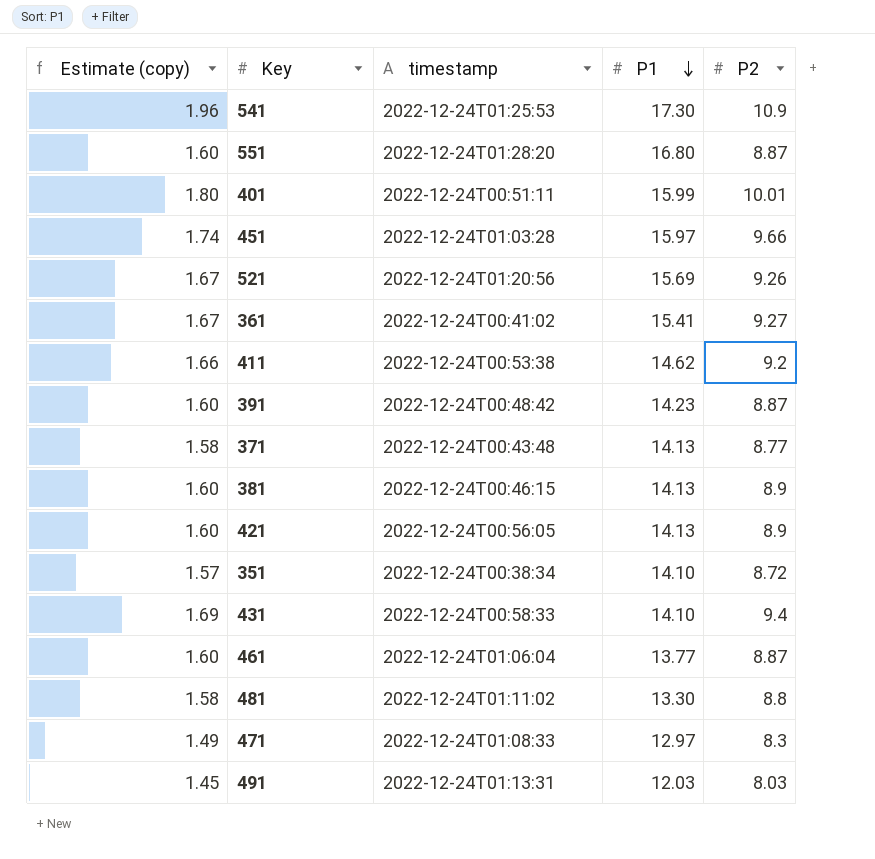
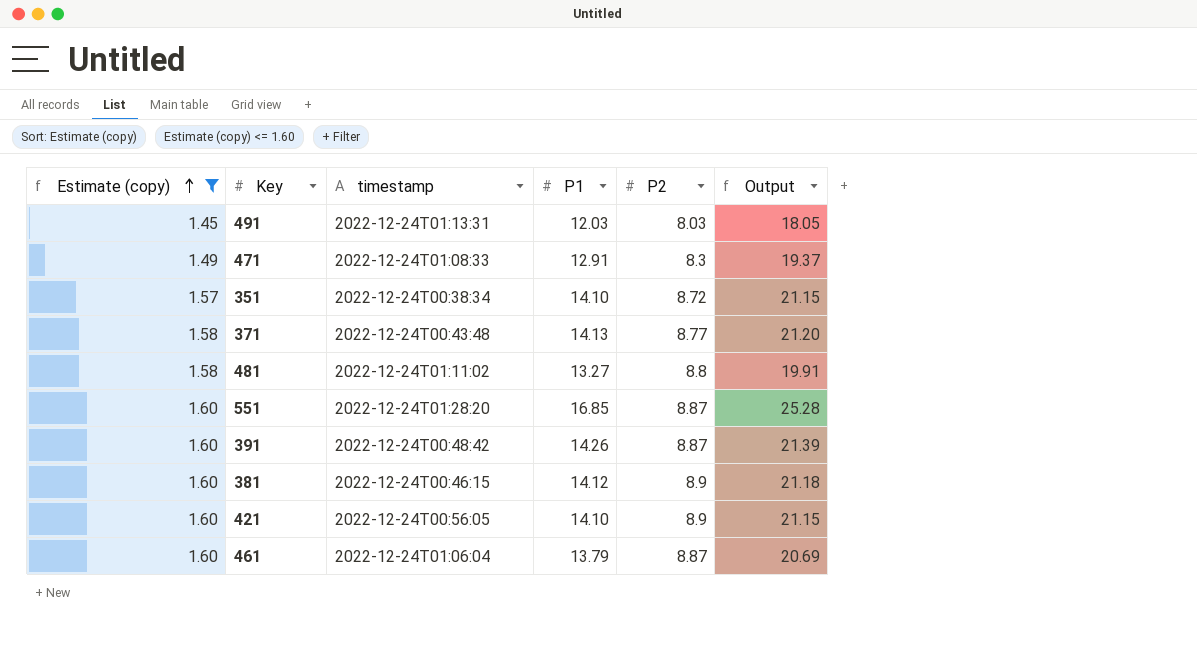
filter: none -> Estimate (copy) <= 1.60
row order: P1 descending -> Estimate (copy) ascending
column Output | formula: none -> [P1] * 1.5
471 | P1: 12.97 -> 12.91
481 | P1: 13.30 -> 13.27
551 | P1: 16.80 -> 16.85
391 | P1: 14.23 -> 14.26
381 | P1: 14.13 -> 14.12
421 | P1: 14.13 -> 14.10
461 | P1: 13.77 -> 13.79

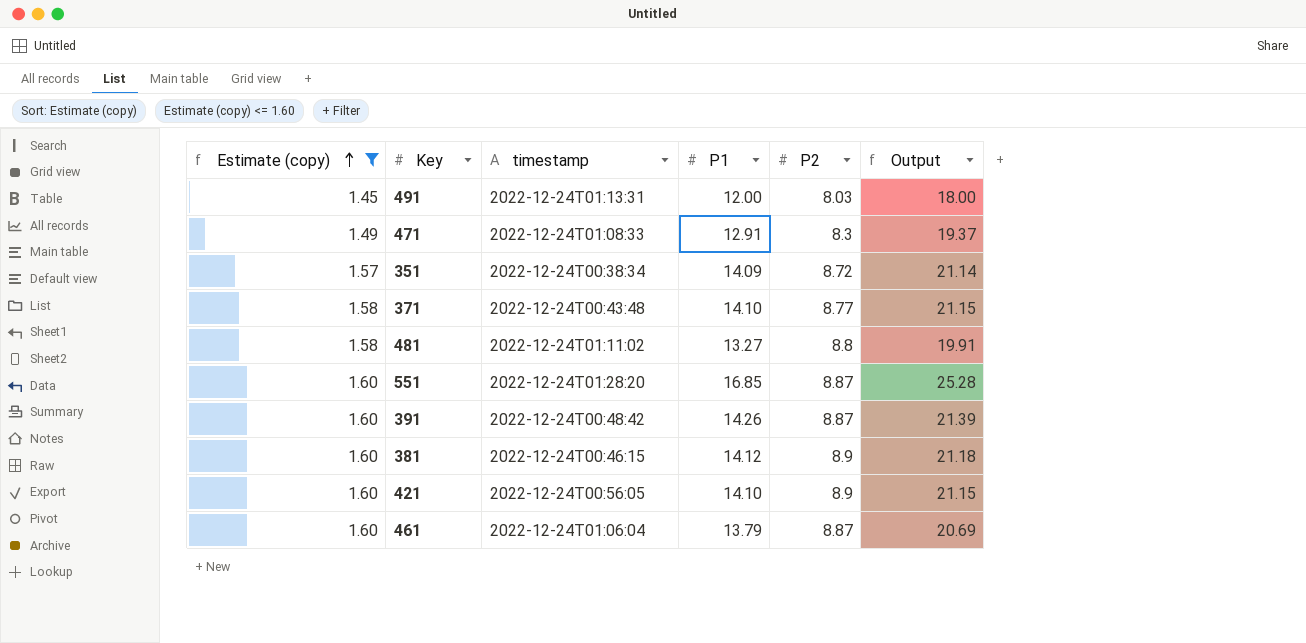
491 | P1: 12.03 -> 12.00
491 | Output: 18.05 -> 18.00
351 | P1: 14.10 -> 14.09
351 | Output: 21.15 -> 21.14
371 | P1: 14.13 -> 14.10
371 | Output: 21.20 -> 21.15

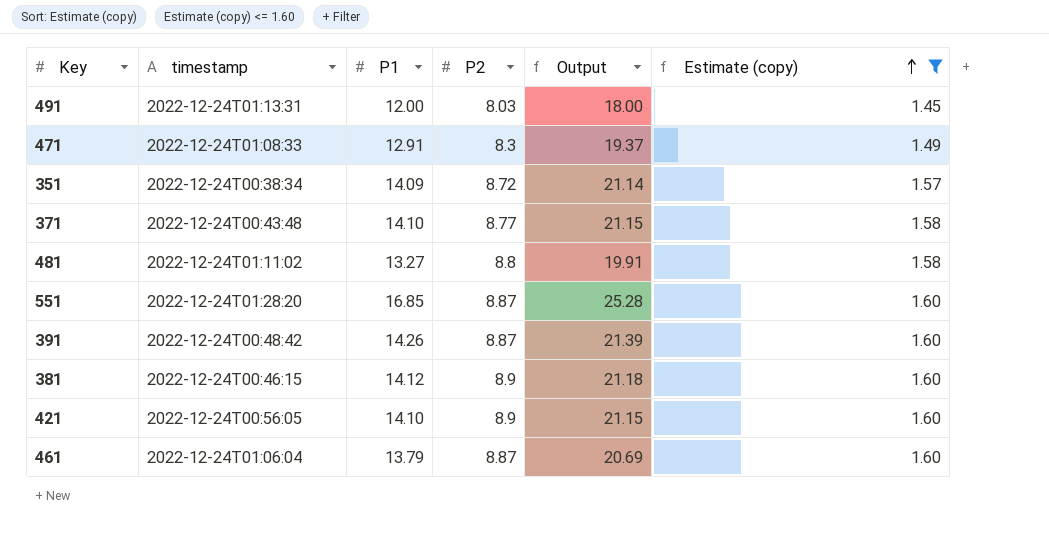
column Estimate (copy) | position: 1 -> 6

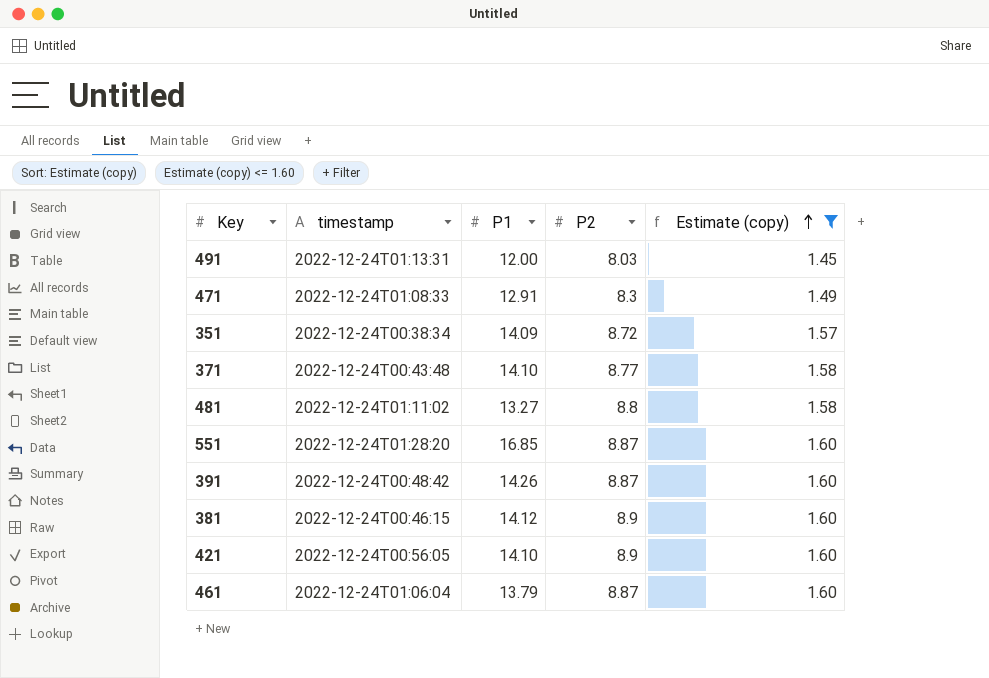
column Output | formula: [P1] * 1.5 -> none

